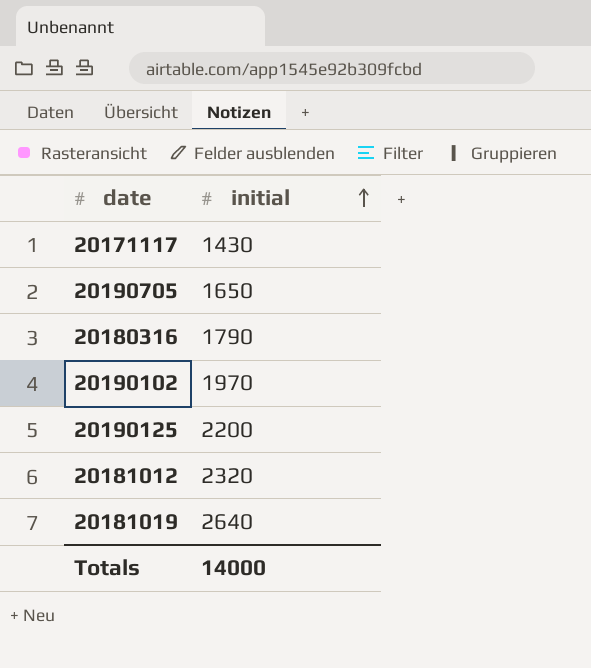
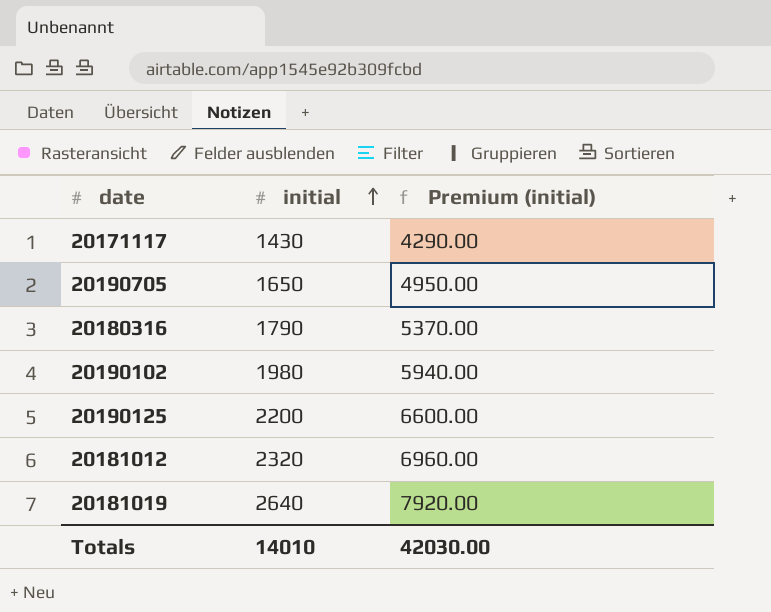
column Premium (initial) | formula: none -> [initial] * 3
20190102 | initial: 1970 -> 1980
Totals | initial: 14000 -> 14010

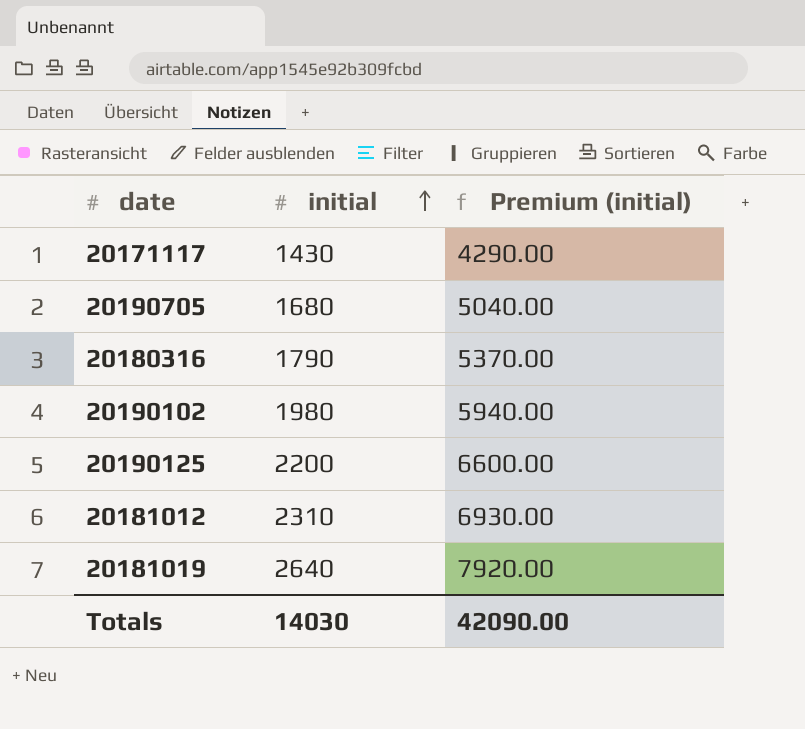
20190705 | initial: 1650 -> 1680
20190705 | Premium (initial): 4950.00 -> 5040.00
20181012 | initial: 2320 -> 2310
20181012 | Premium (initial): 6960.00 -> 6930.00
Totals | initial: 14010 -> 14030
Totals | Premium (initial): 42030.00 -> 42090.00

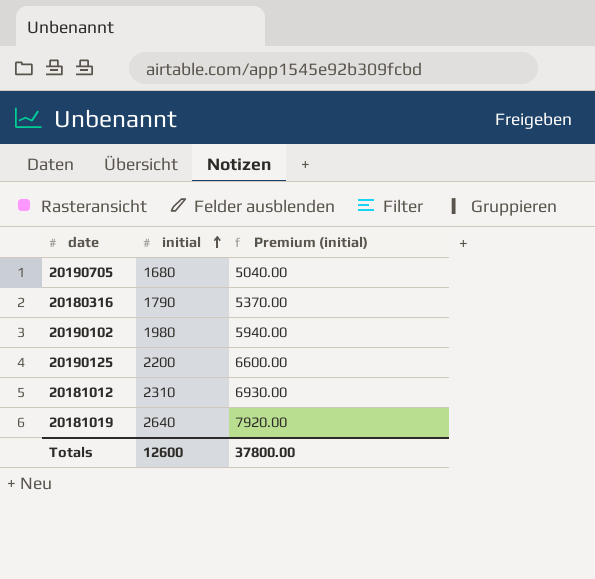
row 20171117: 1430 | 4290.00 -> none
Totals | initial: 14030 -> 12600
Totals | Premium (initial): 42090.00 -> 37800.00

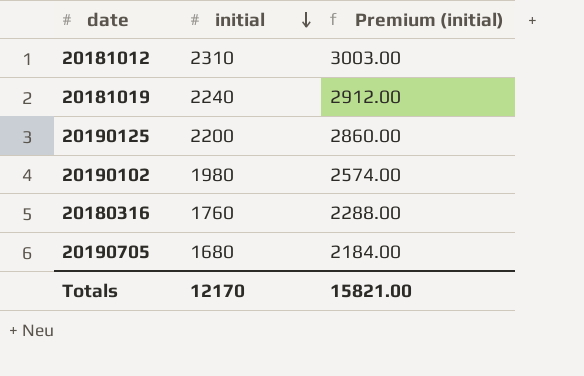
row order: initial ascending -> initial descending
column Premium (initial) | formula: [initial] * 3 -> [initial] * 1.3
20181019 | initial: 2640 -> 2240
20180316 | initial: 1790 -> 1760
Totals | initial: 12600 -> 12170
Totals | Premium (initial): 37800.00 -> 15821.00

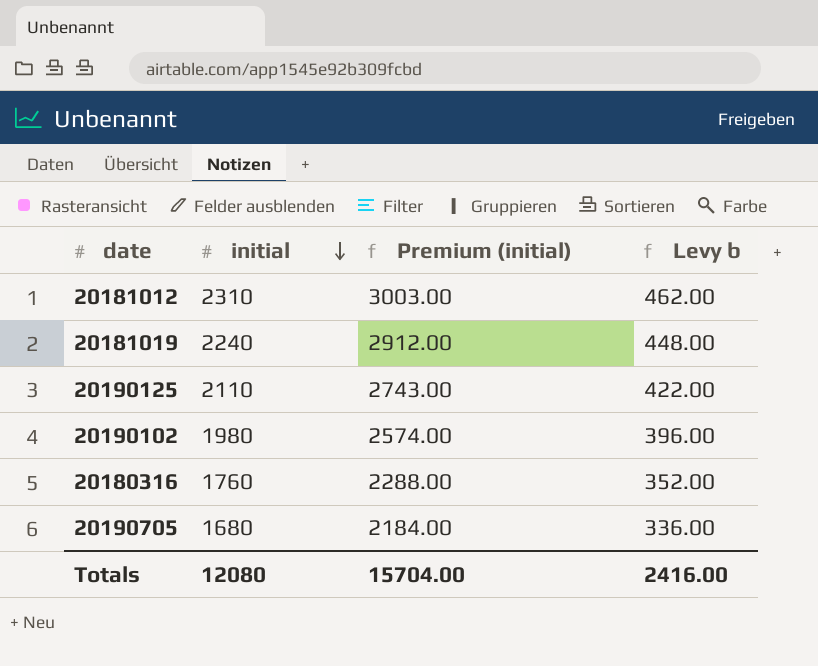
column Levy b | formula: none -> [initial] * 0.2
20190125 | initial: 2200 -> 2110
20190125 | Premium (initial): 2860.00 -> 2743.00
Totals | initial: 12170 -> 12080
Totals | Premium (initial): 15821.00 -> 15704.00

